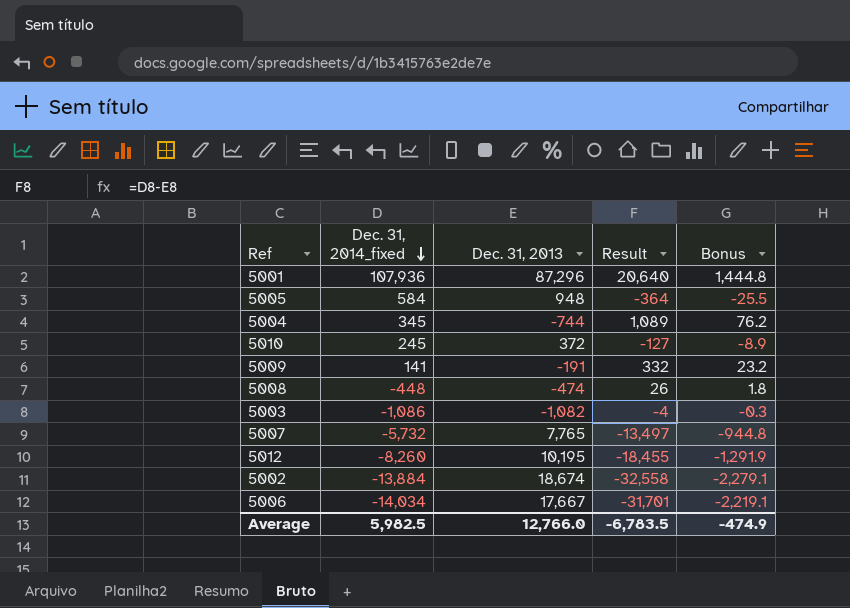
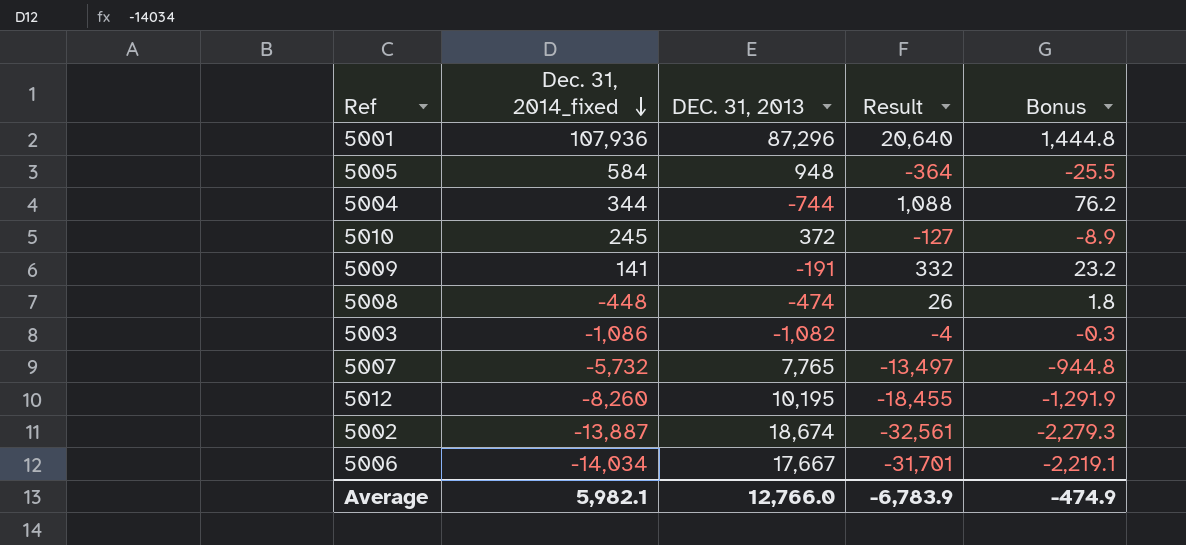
column name: Dec. 31, 2013 -> DEC. 31, 2013
5004 | Dec. 31, 2014_fixed: 345 -> 344
5004 | Result: 1,089 -> 1,088
5002 | Dec. 31, 2014_fixed: -13,884 -> -13,887
5002 | Result: -32,558 -> -32,561
5002 | Bonus: -2,279.1 -> -2,279.3
Average | Dec. 31, 2014_fixed: 5,982.5 -> 5,982.1
Average | Result: -6,783.5 -> -6,783.9

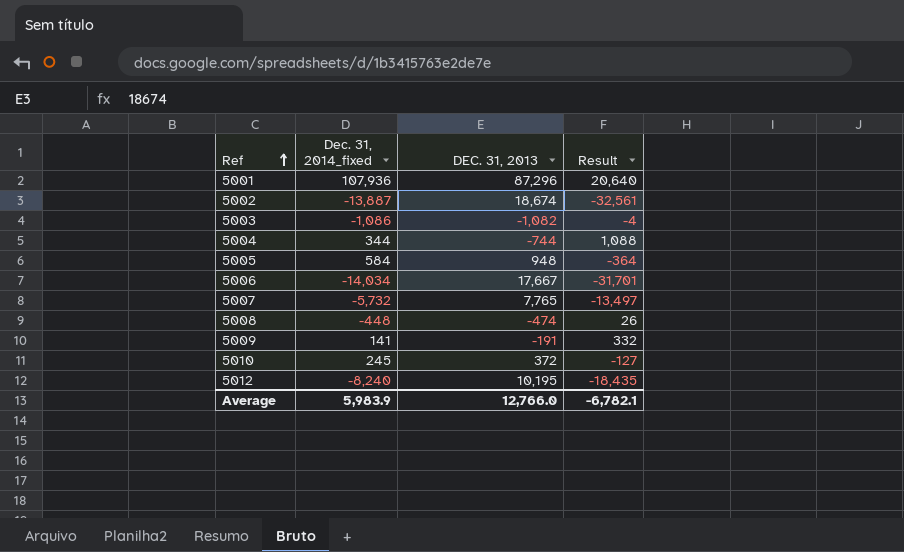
row order: Dec. 31, 2014_fixed descending -> Ref ascending
column Bonus | formula: [Result] * 0.07 -> none
5012 | Dec. 31, 2014_fixed: -8,260 -> -8,240
5012 | Result: -18,455 -> -18,435
Average | Dec. 31, 2014_fixed: 5,982.1 -> 5,983.9
Average | Result: -6,783.9 -> -6,782.1

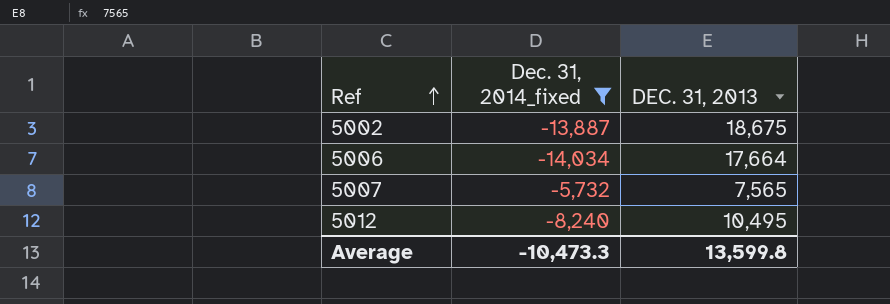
filter: none -> Dec. 31, 2014_fixed <= -5,732
column Result | formula: [Dec. 31, 2014_fixed] - [DEC. 31, 2013] -> none
5002 | DEC. 31, 2013: 18,674 -> 18,675
5006 | DEC. 31, 2013: 17,667 -> 17,664
5007 | DEC. 31, 2013: 7,765 -> 7,565
5012 | DEC. 31, 2013: 10,195 -> 10,495
Average | Dec. 31, 2014_fixed: 5,983.9 -> -10,473.3
Average | DEC. 31, 2013: 12,766.0 -> 13,599.8

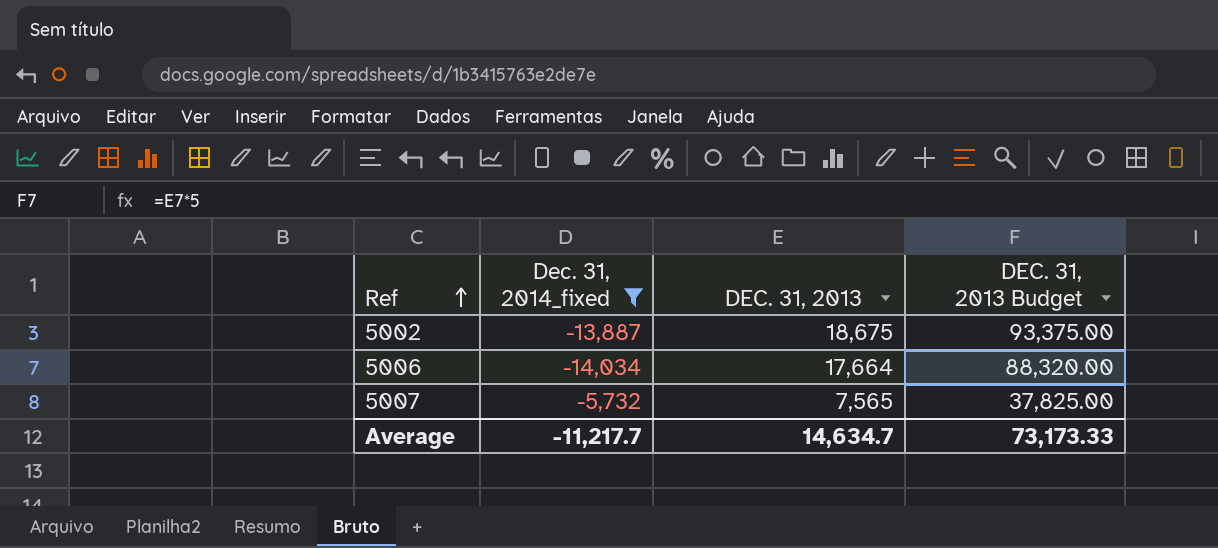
column DEC. 31, 2013 Budget | formula: none -> [DEC. 31, 2013] * 5
row 5012: -8,240 | 10,495 -> none
Average | Dec. 31, 2014_fixed: -10,473.3 -> -11,217.7
Average | DEC. 31, 2013: 13,599.8 -> 14,634.7

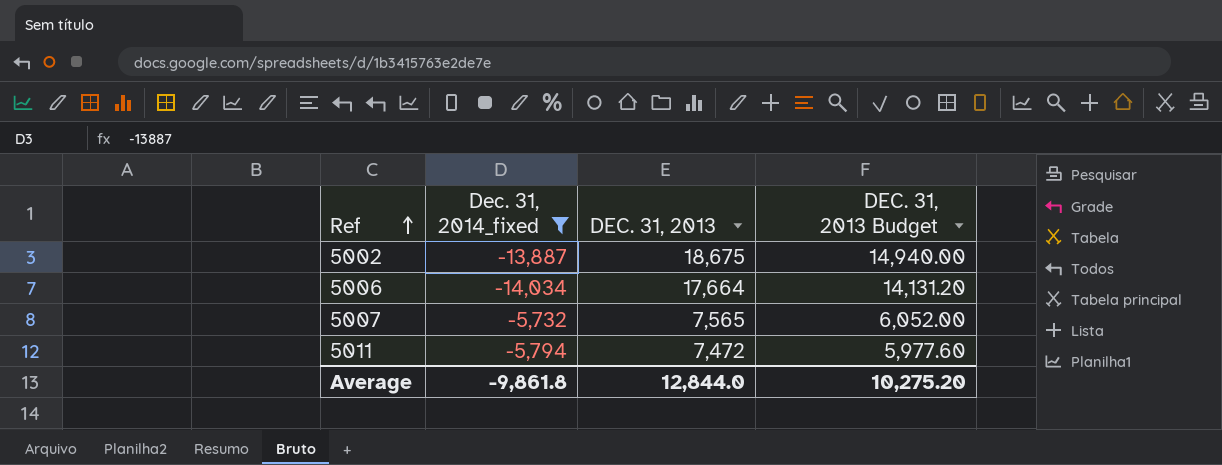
column DEC. 31, 2013 Budget | formula: [DEC. 31, 2013] * 5 -> [DEC. 31, 2013] * 0.8
row 5011: none -> -5,794 | 7,472 | 5,977.60
Average | Dec. 31, 2014_fixed: -11,217.7 -> -9,861.8
Average | DEC. 31, 2013: 14,634.7 -> 12,844.0
Average | DEC. 31, 2013 Budget: 73,173.33 -> 10,275.20

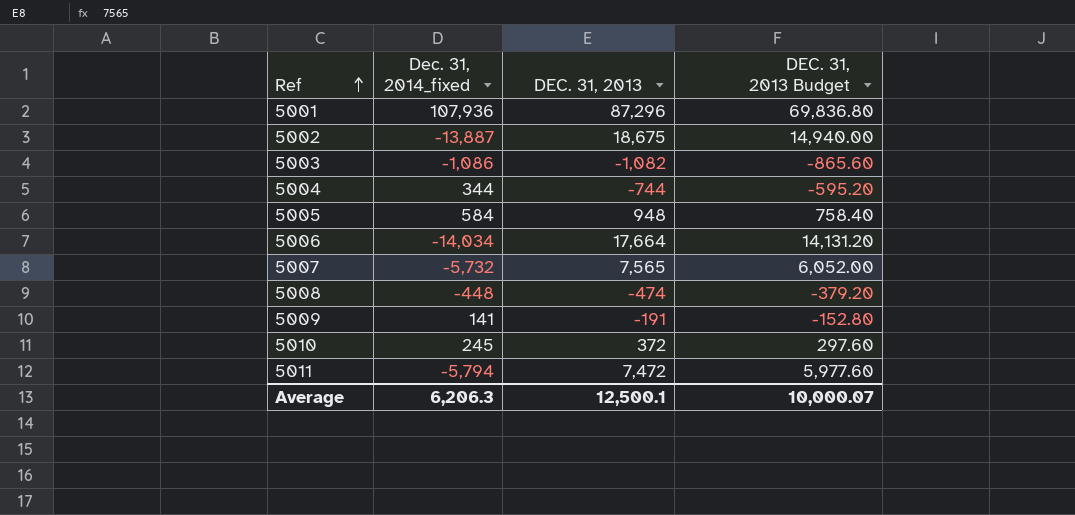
filter: Dec. 31, 2014_fixed <= -5,732 -> none
Average | Dec. 31, 2014_fixed: -9,861.8 -> 6,206.3
Average | DEC. 31, 2013: 12,844.0 -> 12,500.1
Average | DEC. 31, 2013 Budget: 10,275.20 -> 10,000.07

